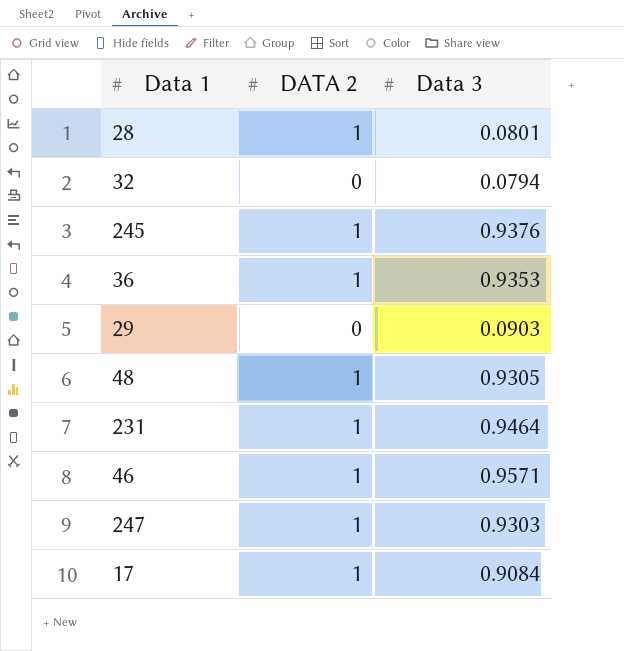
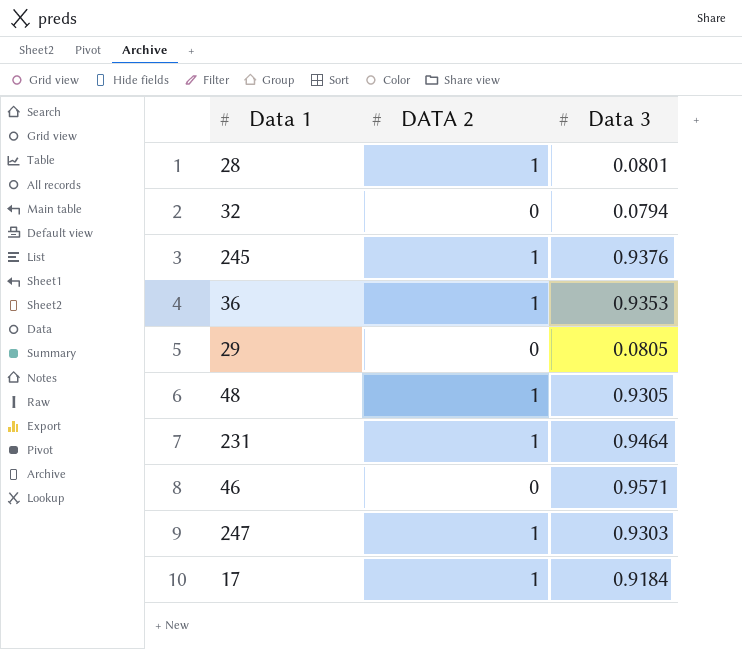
29 | Data 3: 0.0903 -> 0.0805
46 | DATA 2: 1 -> 0
17 | Data 3: 0.9084 -> 0.9184

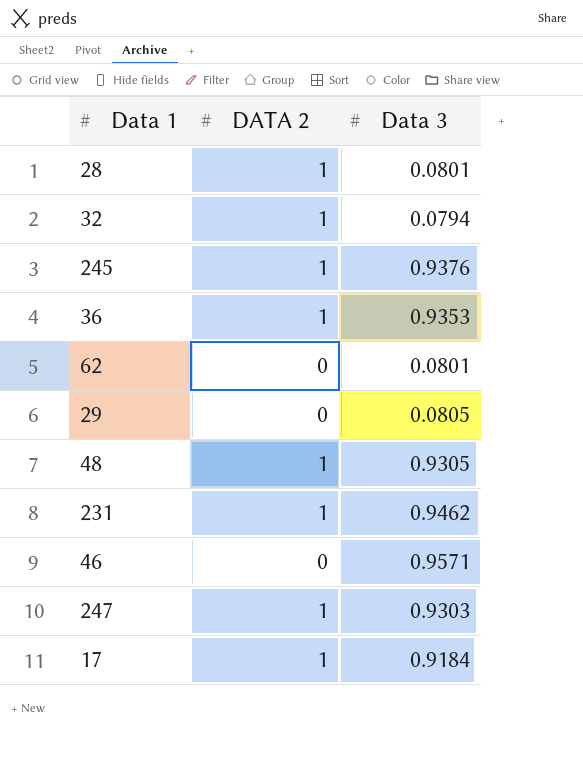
32 | DATA 2: 0 -> 1
row 62: none -> 0 | 0.0801
231 | Data 3: 0.9464 -> 0.9462

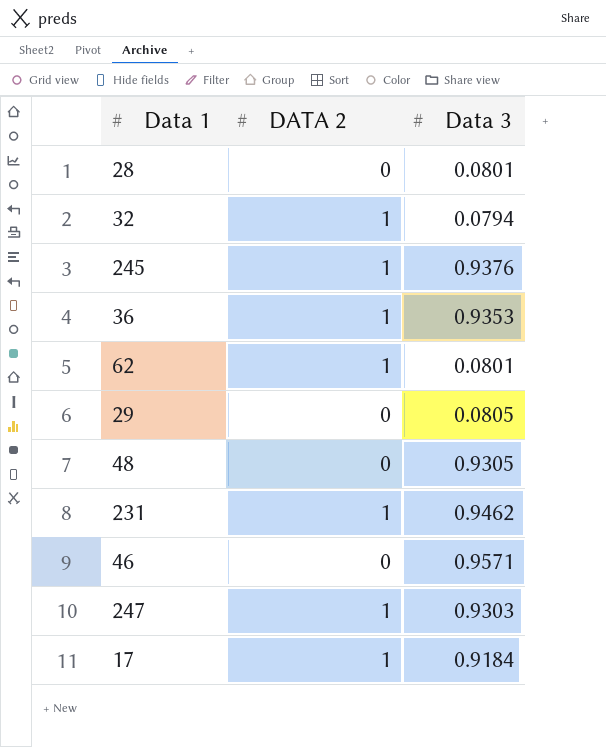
28 | DATA 2: 1 -> 0
62 | DATA 2: 0 -> 1
48 | DATA 2: 1 -> 0

